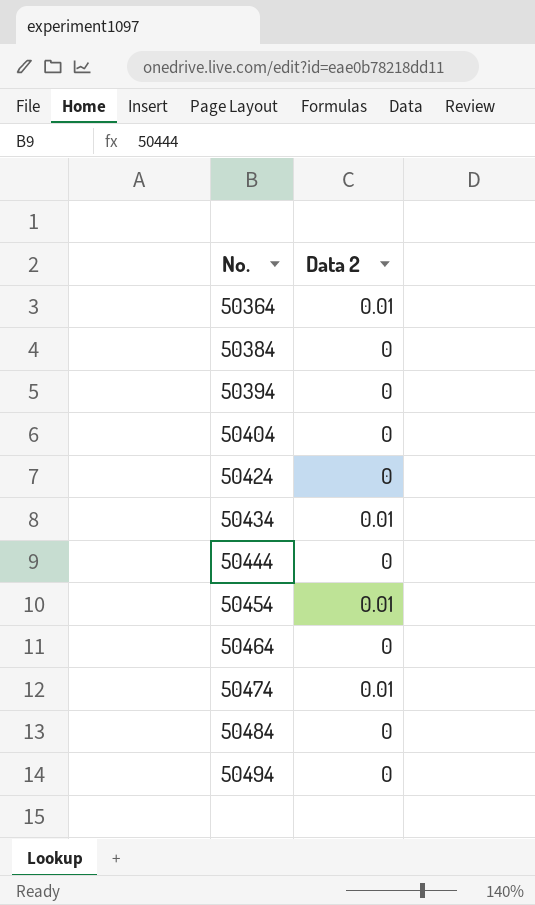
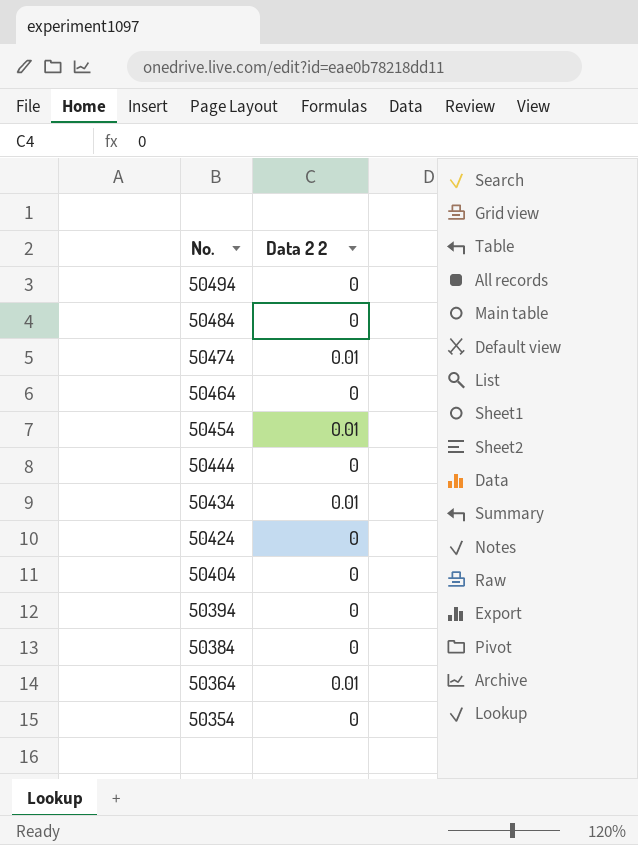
row order: No. ascending -> No. descending
column name: Data 2 -> Data 2 2
row 50354: none -> 0

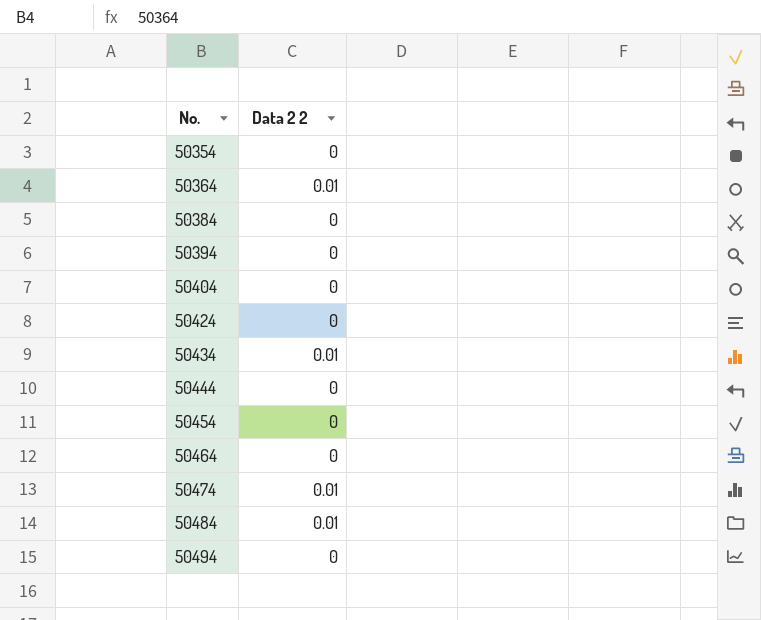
row order: No. descending -> No. ascending
50454 | Data 2 2: 0.01 -> 0
50484 | Data 2 2: 0 -> 0.01

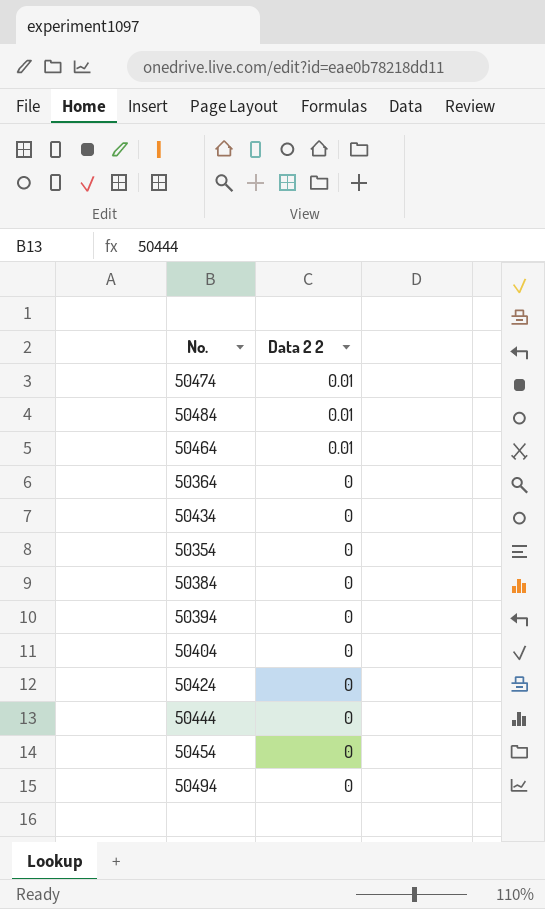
row order: No. ascending -> Data 2 2 descending
50464 | Data 2 2: 0 -> 0.01
50364 | Data 2 2: 0.01 -> 0
50434 | Data 2 2: 0.01 -> 0

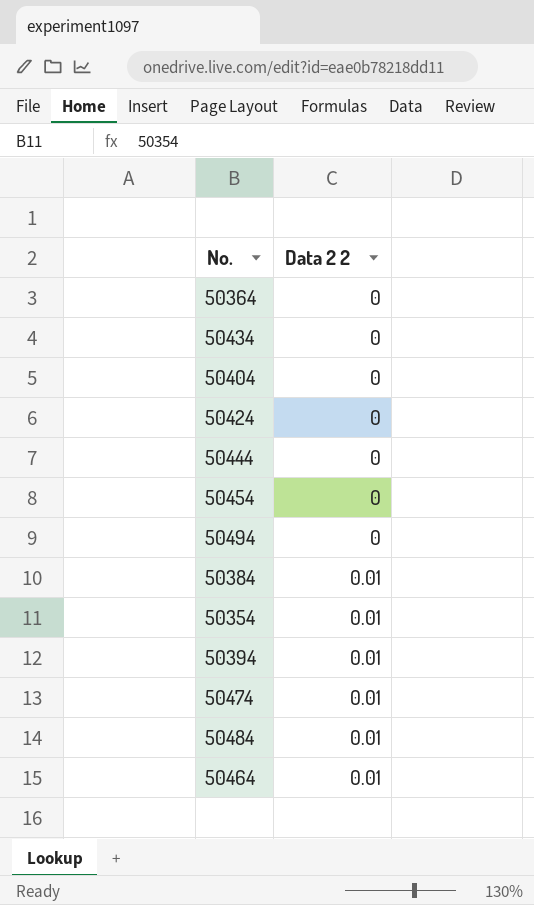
row order: Data 2 2 descending -> Data 2 2 ascending
50384 | Data 2 2: 0 -> 0.01
50354 | Data 2 2: 0 -> 0.01
50394 | Data 2 2: 0 -> 0.01

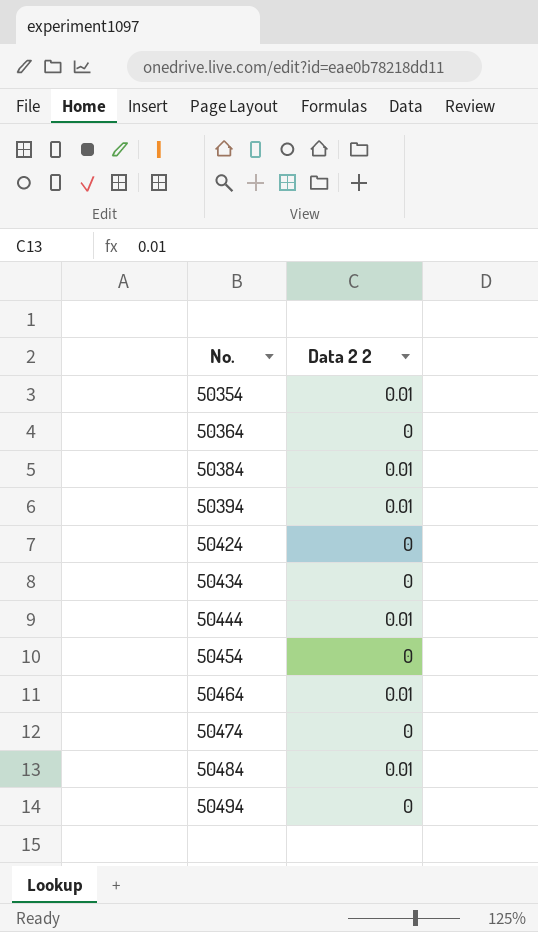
row order: Data 2 2 ascending -> No. ascending
row 50404: 0 -> none
50444 | Data 2 2: 0 -> 0.01
50474 | Data 2 2: 0.01 -> 0

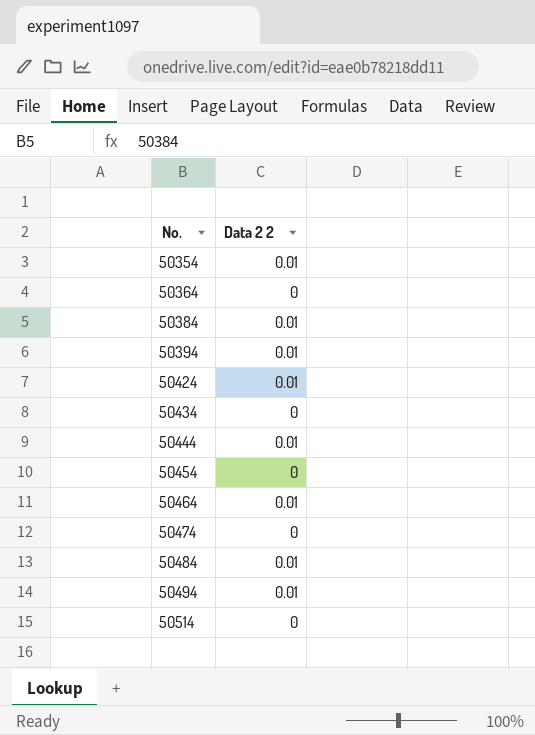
50424 | Data 2 2: 0 -> 0.01
50494 | Data 2 2: 0 -> 0.01
row 50514: none -> 0

